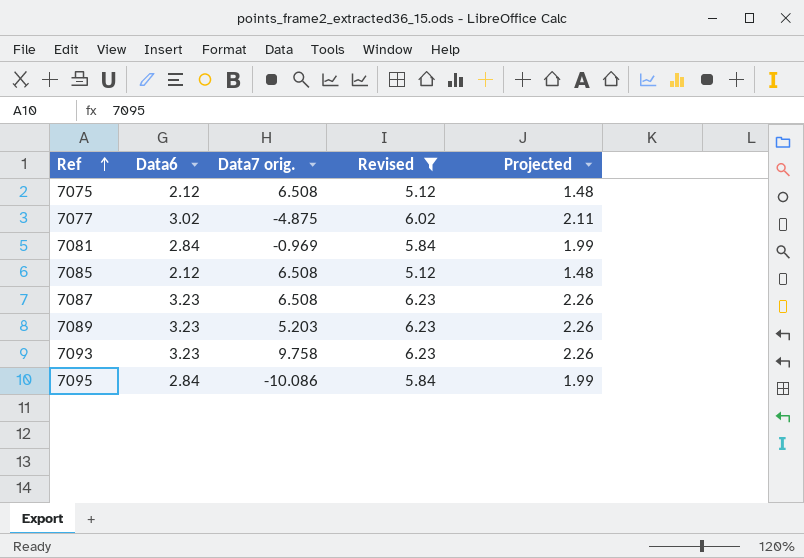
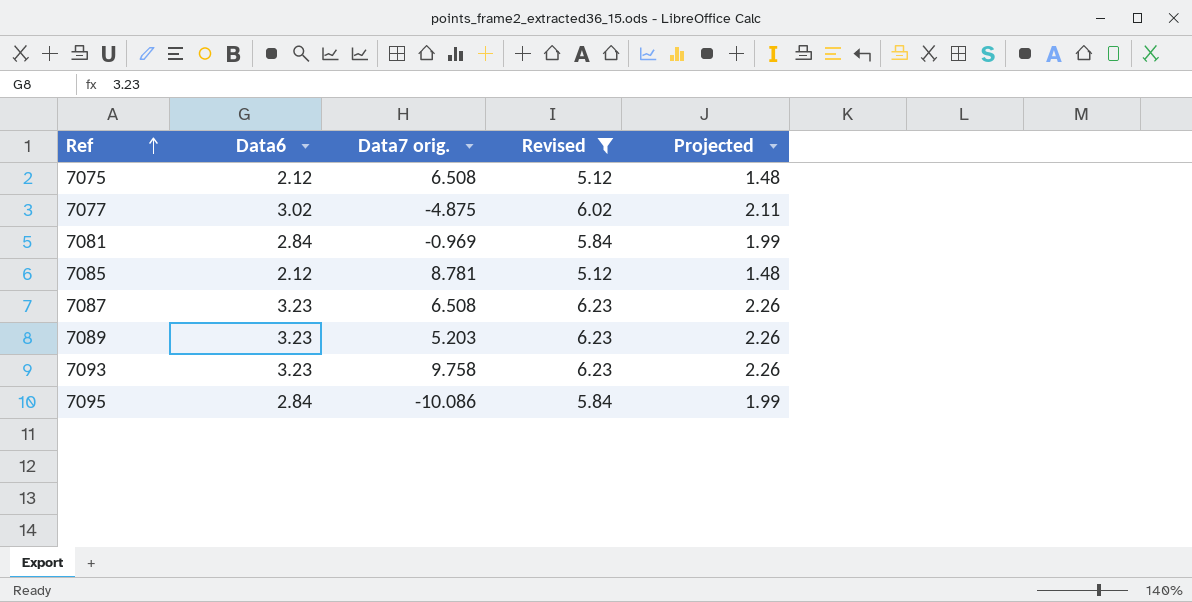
7085 | Data7 orig.: 6.508 -> 8.781

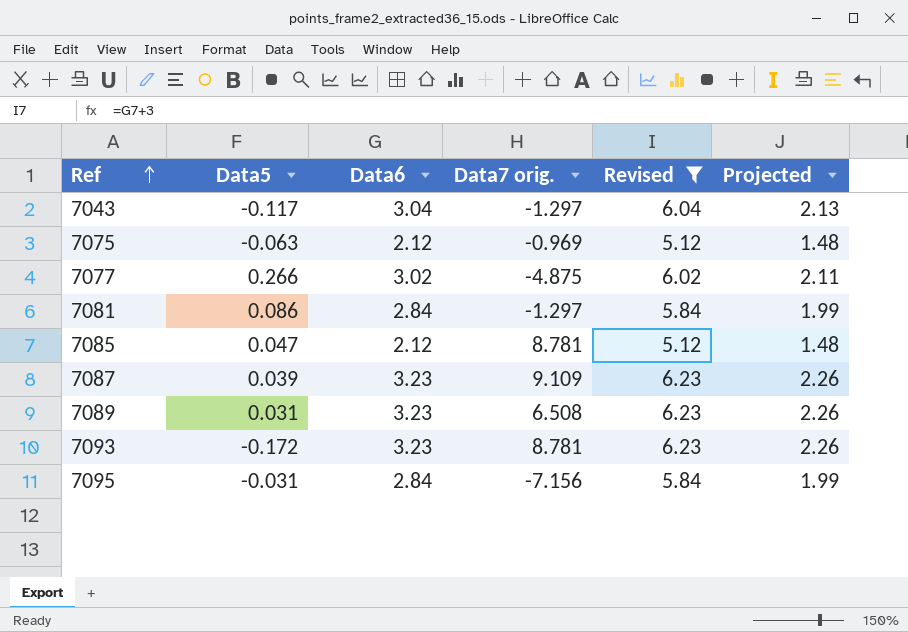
column Data5 | position: none -> 2
row 7043: none -> -0.117 | 3.04 | -1.297 | 6.04 | 2.13
7075 | Data7 orig.: 6.508 -> -0.969
7081 | Data7 orig.: -0.969 -> -1.297
7087 | Data7 orig.: 6.508 -> 9.109
7089 | Data7 orig.: 5.203 -> 6.508
7093 | Data7 orig.: 9.758 -> 8.781
7095 | Data7 orig.: -10.086 -> -7.156

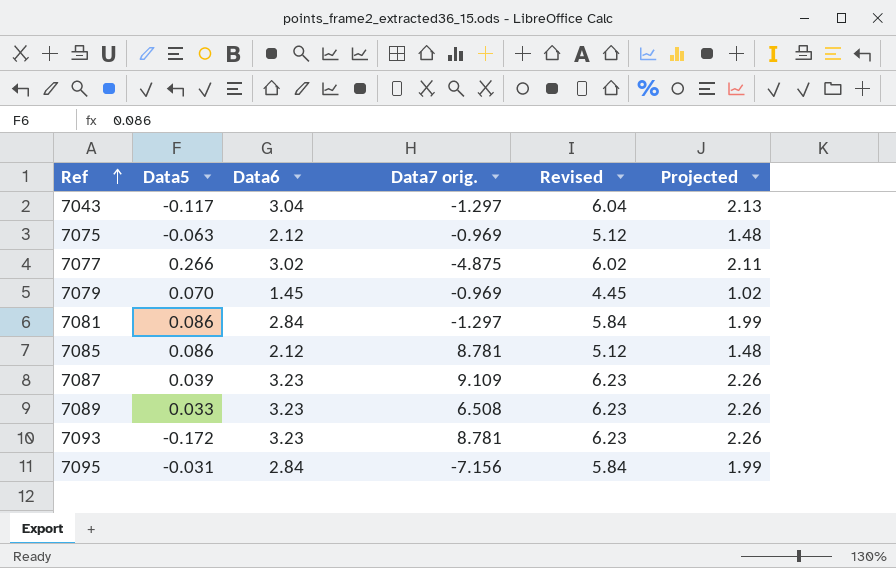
filter: Revised != 4.45 -> none
7085 | Data5: 0.047 -> 0.086
7089 | Data5: 0.031 -> 0.033

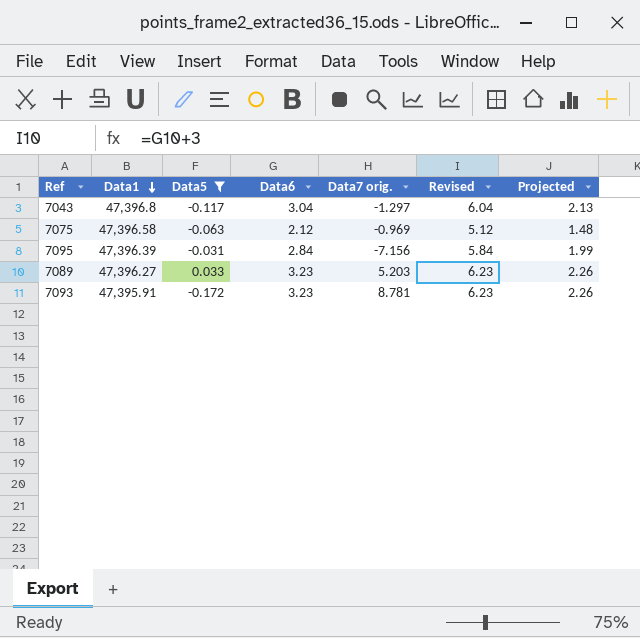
filter: none -> Data5 <= 0.033
row order: Ref ascending -> Data1 descending
column Data1 | position: none -> 2
7089 | Data7 orig.: 6.508 -> 5.203

